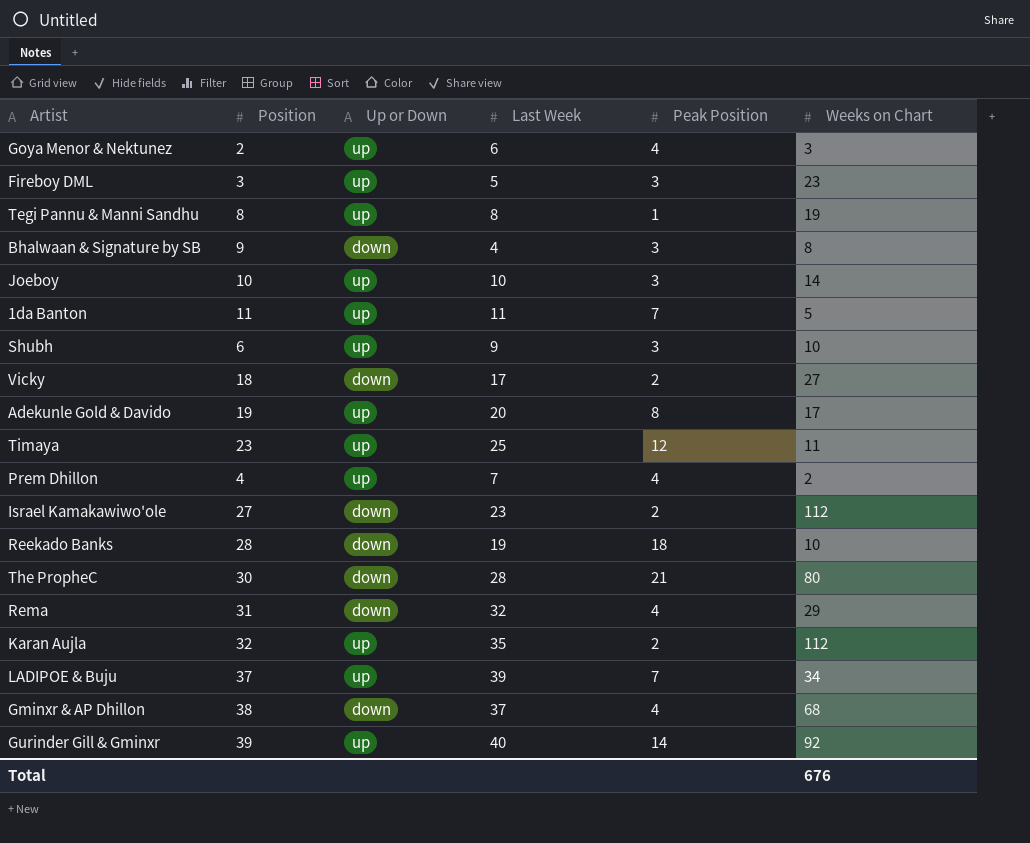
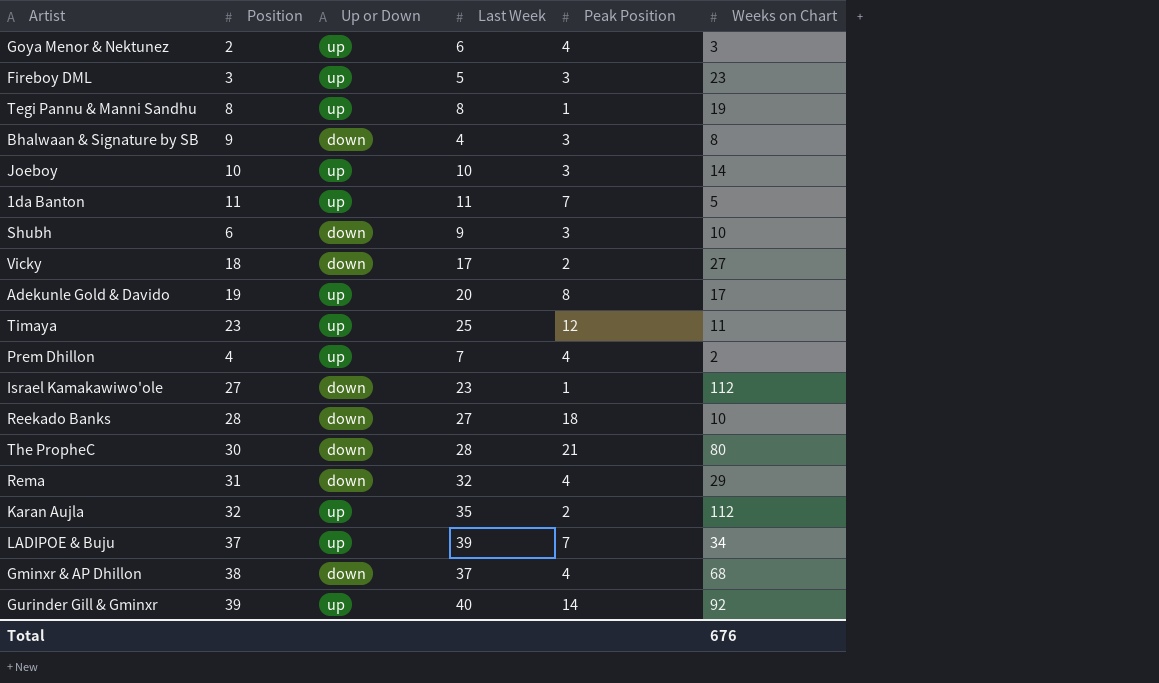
Shubh | Up or Down: up -> down
Israel Kamakawiwo'ole | Peak Position: 2 -> 1
Reekado Banks | Last Week: 19 -> 27

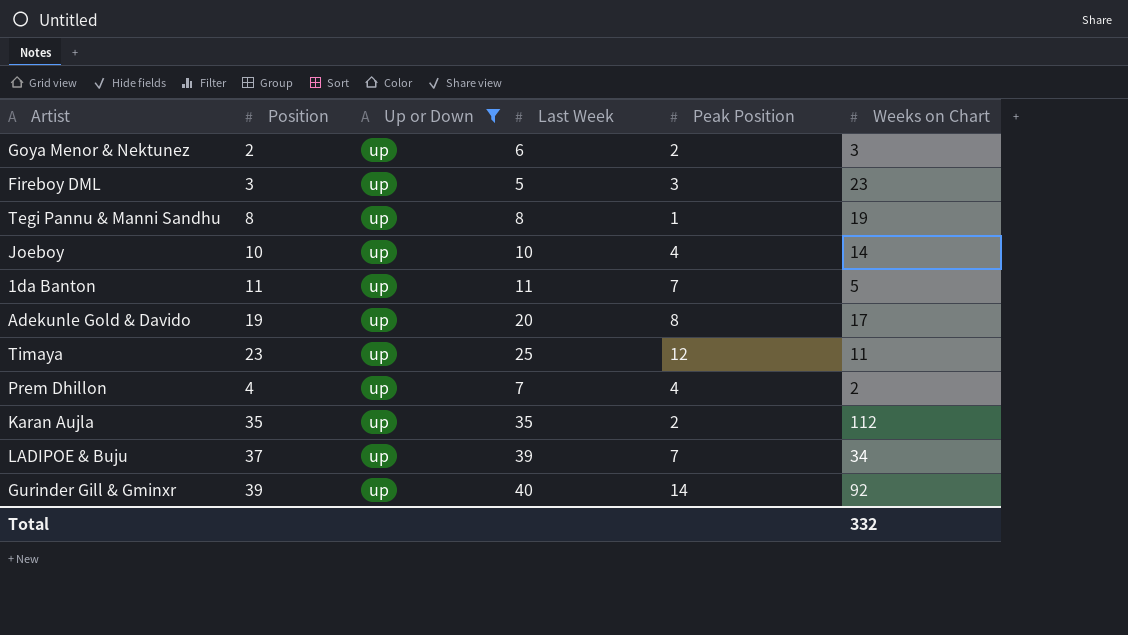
filter: none -> Up or Down = up
Goya Menor & Nektunez | Peak Position: 4 -> 2
Joeboy | Peak Position: 3 -> 4
Karan Aujla | Position: 32 -> 35
Total | Weeks on Chart: 676 -> 332

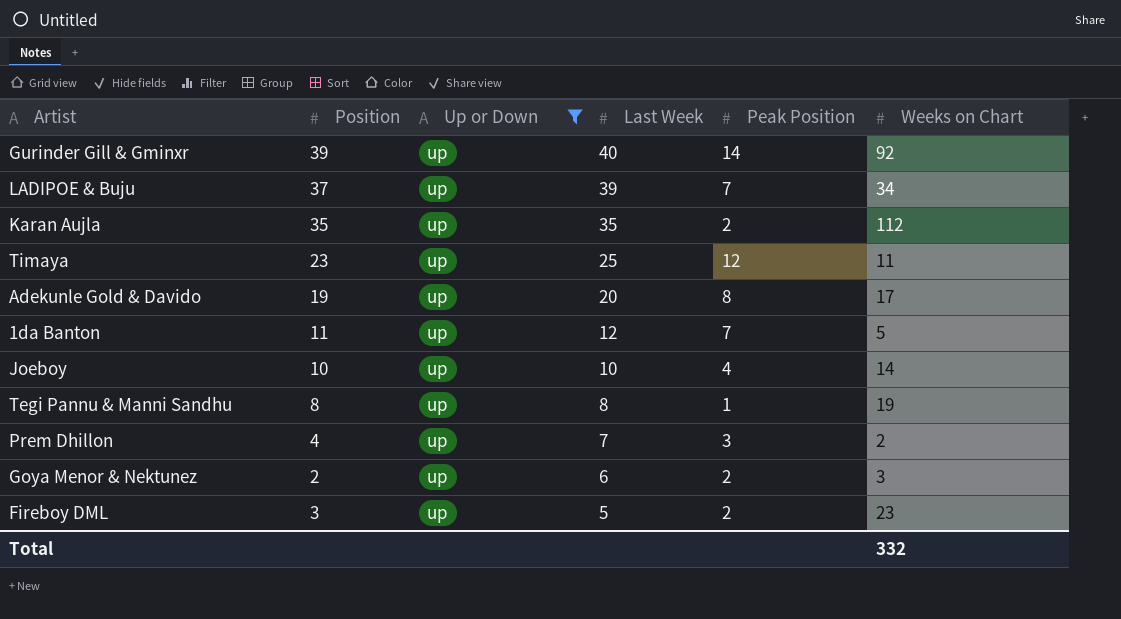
row order: none -> Last Week descending
1da Banton | Last Week: 11 -> 12
Prem Dhillon | Peak Position: 4 -> 3
Fireboy DML | Peak Position: 3 -> 2

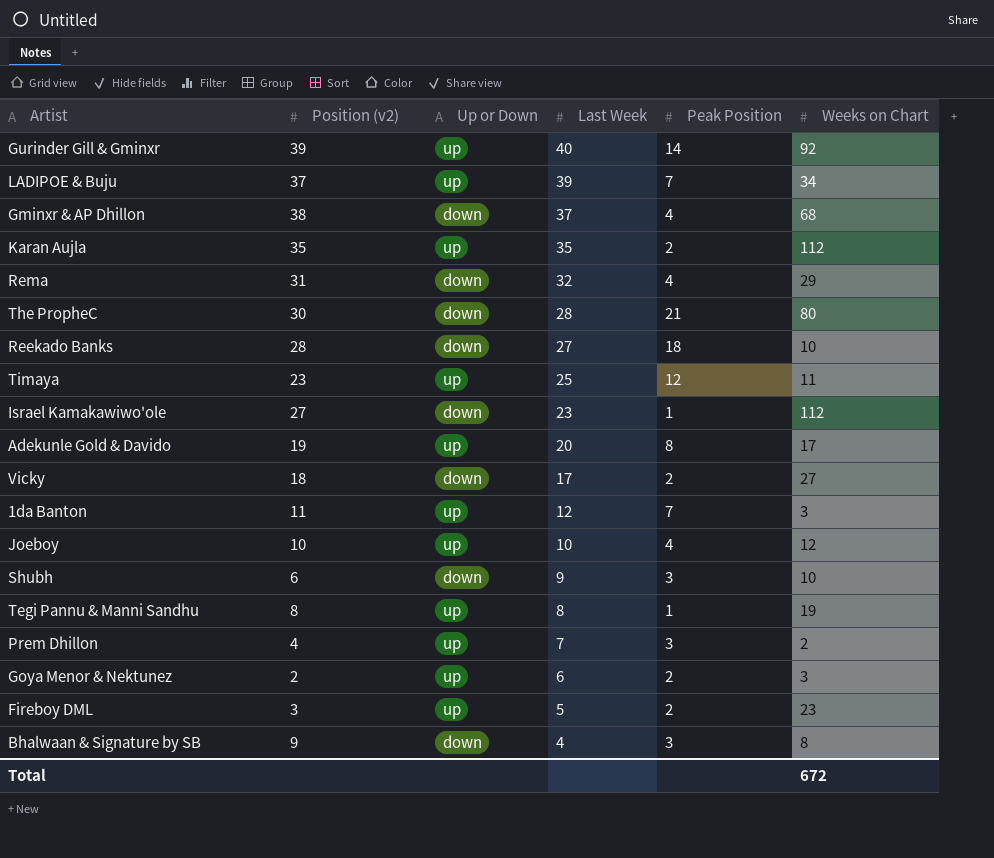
filter: Up or Down = up -> none
column name: Position -> Position (v2)
1da Banton | Weeks on Chart: 5 -> 3
Joeboy | Weeks on Chart: 14 -> 12
Total | Weeks on Chart: 332 -> 672

